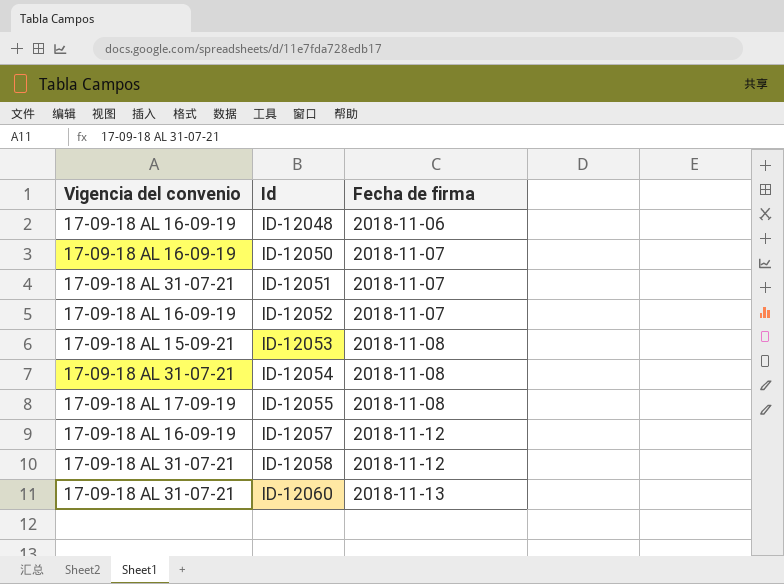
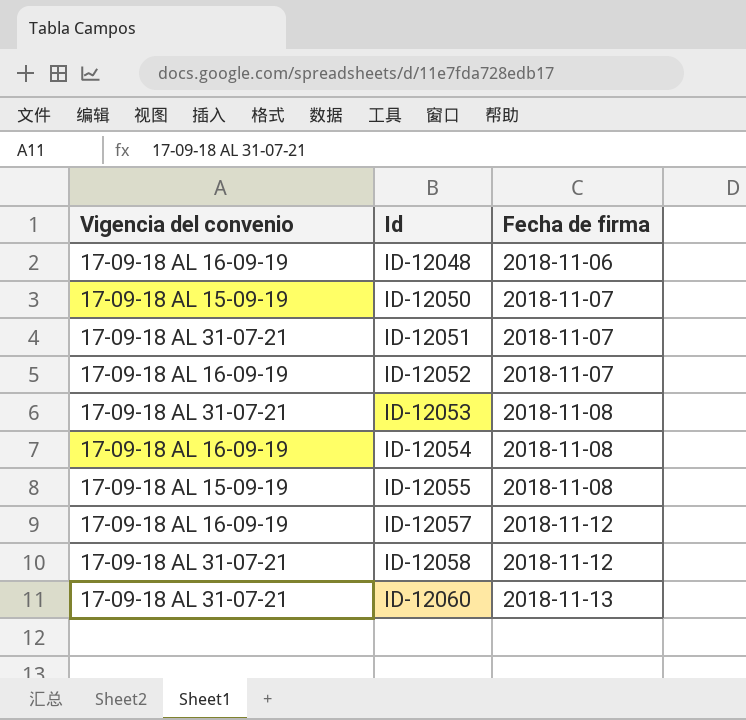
ID-12050 | Vigencia del convenio: 17-09-18 AL 16-09-19 -> 17-09-18 AL 15-09-19
ID-12053 | Vigencia del convenio: 17-09-18 AL 15-09-21 -> 17-09-18 AL 31-07-21
ID-12054 | Vigencia del convenio: 17-09-18 AL 31-07-21 -> 17-09-18 AL 16-09-19
ID-12055 | Vigencia del convenio: 17-09-18 AL 17-09-19 -> 17-09-18 AL 15-09-19

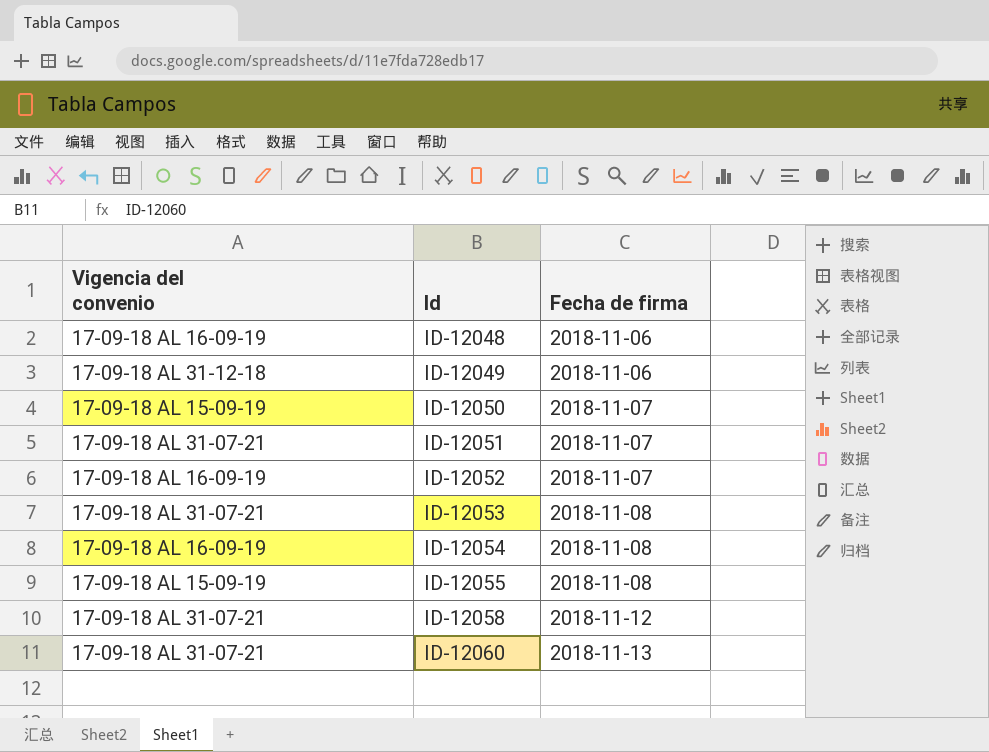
row ID-12057: 17-09-18 AL 16-09-19 | 2018-11-12 -> none
row ID-12049: none -> 17-09-18 AL 31-12-18 | 2018-11-06

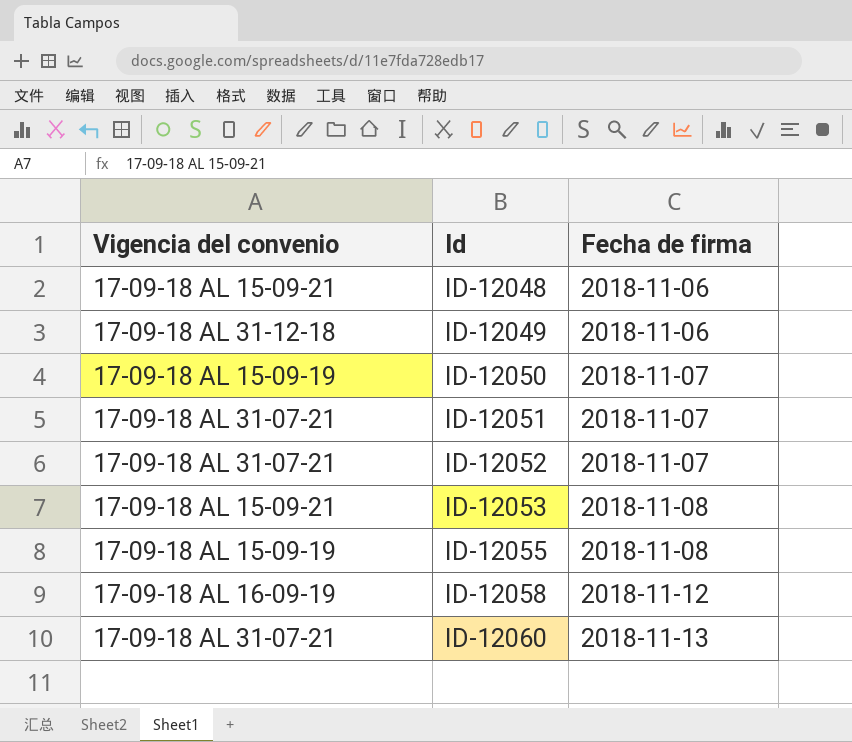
row ID-12054: 17-09-18 AL 16-09-19 | 2018-11-08 -> none
ID-12048 | Vigencia del convenio: 17-09-18 AL 16-09-19 -> 17-09-18 AL 15-09-21
ID-12052 | Vigencia del convenio: 17-09-18 AL 16-09-19 -> 17-09-18 AL 31-07-21
ID-12053 | Vigencia del convenio: 17-09-18 AL 31-07-21 -> 17-09-18 AL 15-09-21
ID-12058 | Vigencia del convenio: 17-09-18 AL 31-07-21 -> 17-09-18 AL 16-09-19

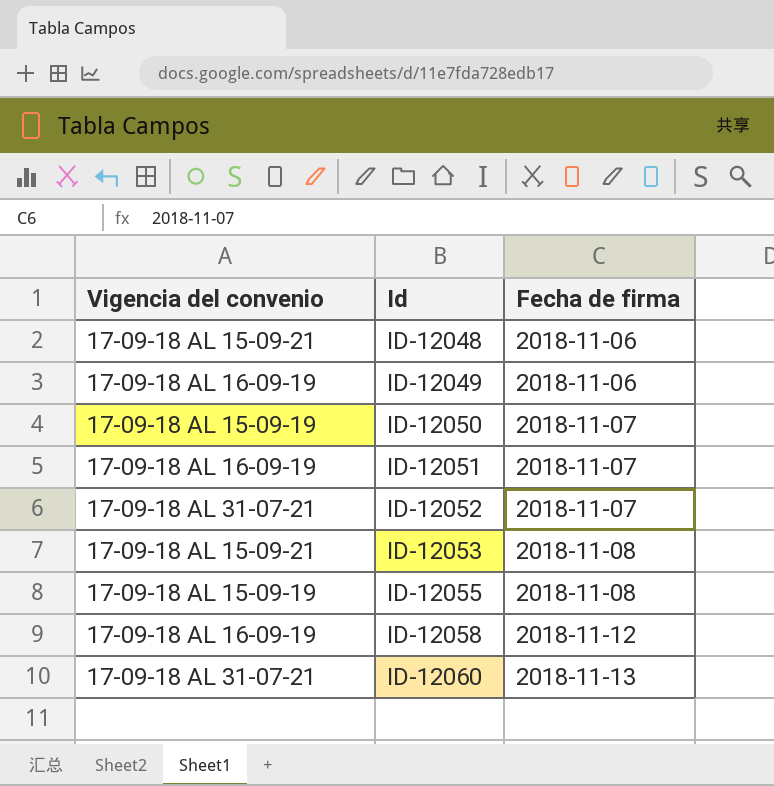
ID-12049 | Vigencia del convenio: 17-09-18 AL 31-12-18 -> 17-09-18 AL 16-09-19
ID-12051 | Vigencia del convenio: 17-09-18 AL 31-07-21 -> 17-09-18 AL 16-09-19

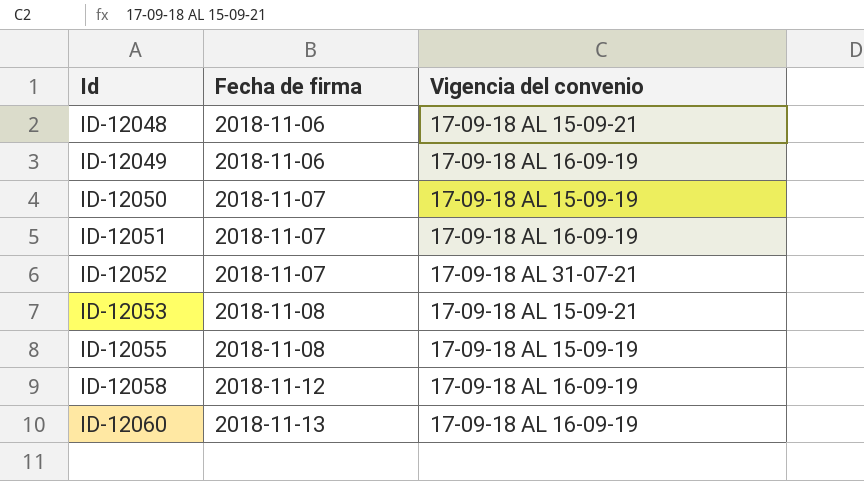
column Vigencia del convenio | position: 1 -> 3
ID-12060 | Vigencia del convenio: 17-09-18 AL 31-07-21 -> 17-09-18 AL 16-09-19

